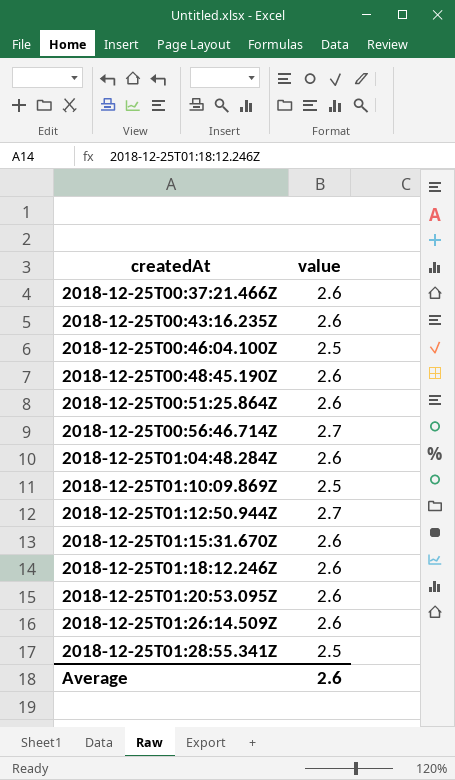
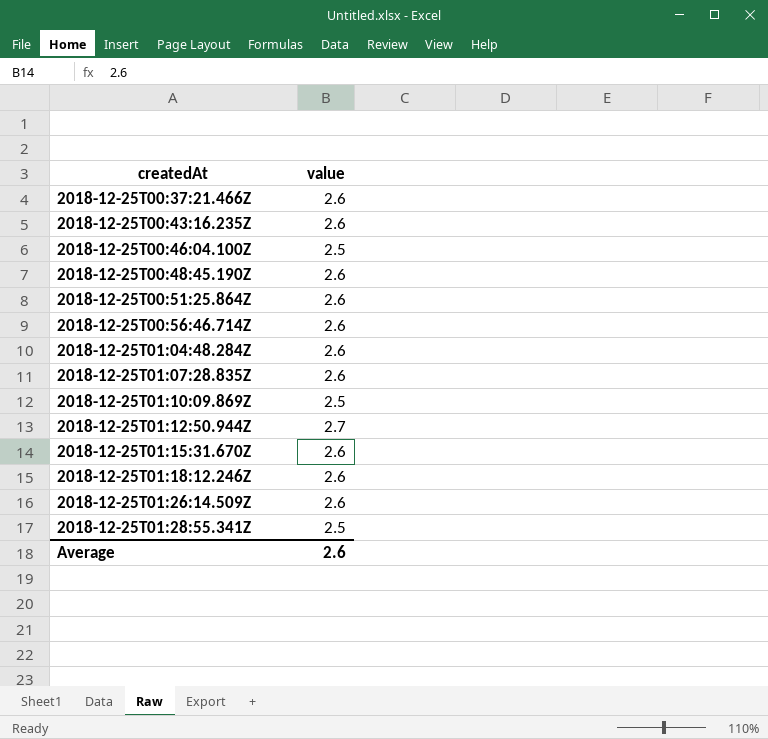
row 2018-12-25T01:20:53.095Z: 2.6 -> none
2018-12-25T00:56:46.714Z | value: 2.7 -> 2.6
row 2018-12-25T01:07:28.835Z: none -> 2.6

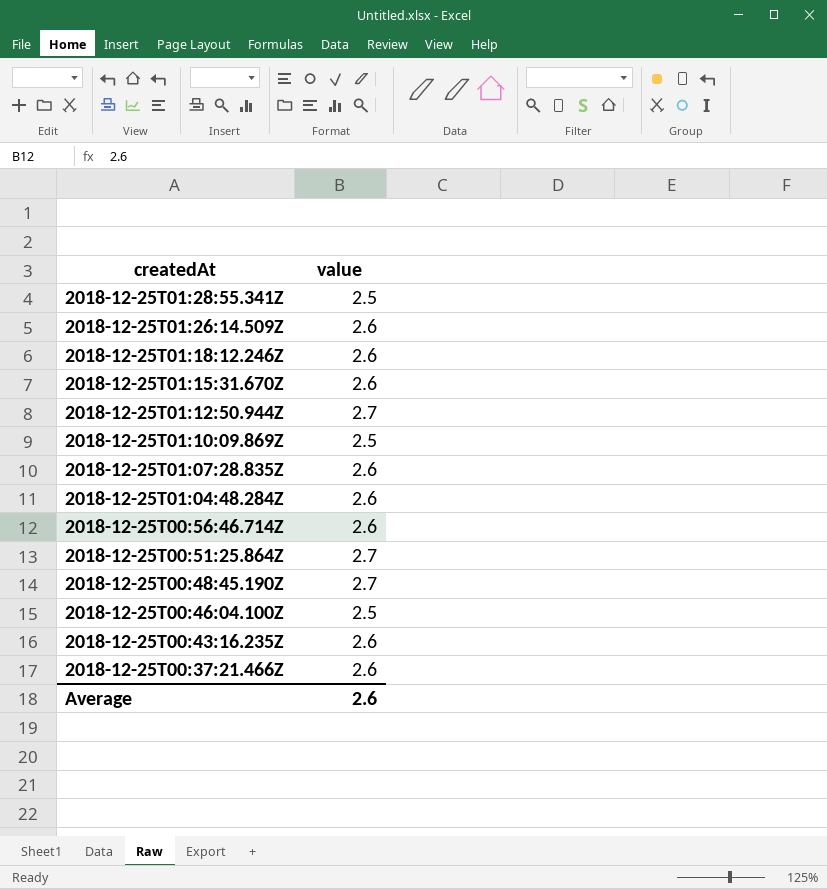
row order: createdAt ascending -> createdAt descending
2018-12-25T00:51:25.864Z | value: 2.6 -> 2.7
2018-12-25T00:48:45.190Z | value: 2.6 -> 2.7

